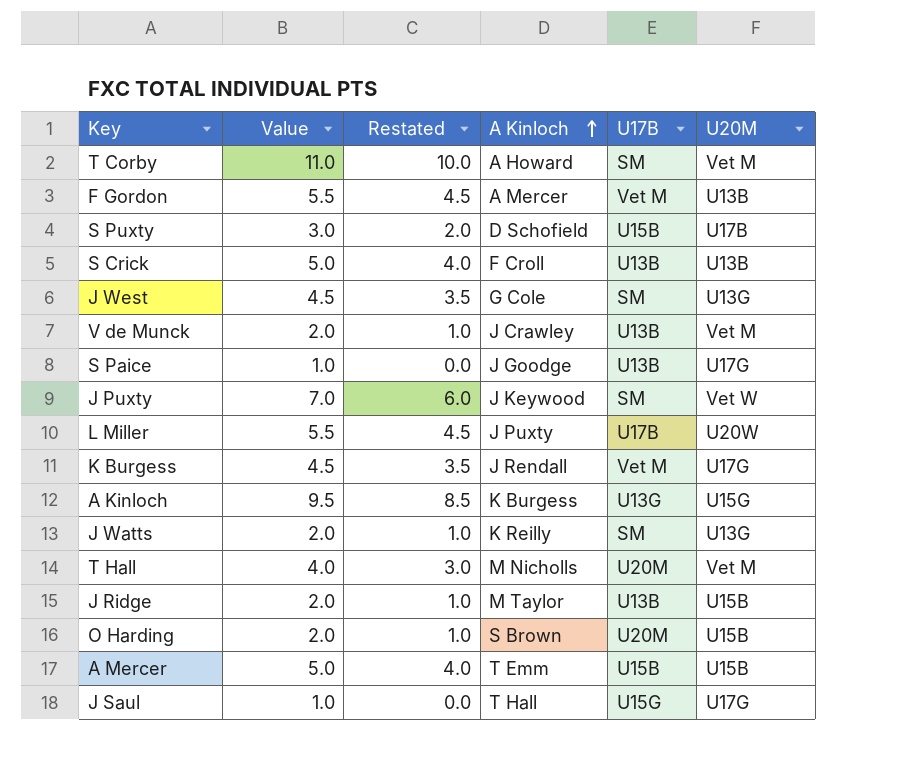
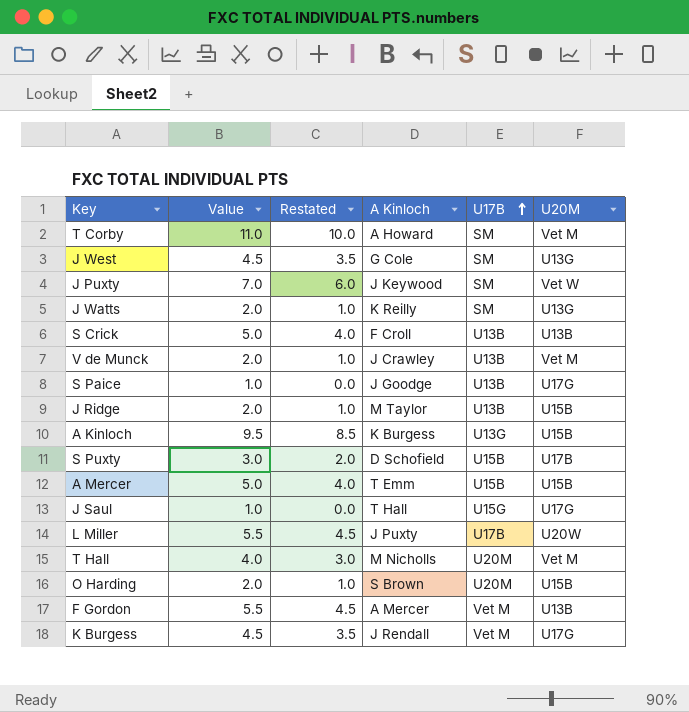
row order: A Kinloch ascending -> U17B ascending
A Kinloch | U20M: U15G -> U15B

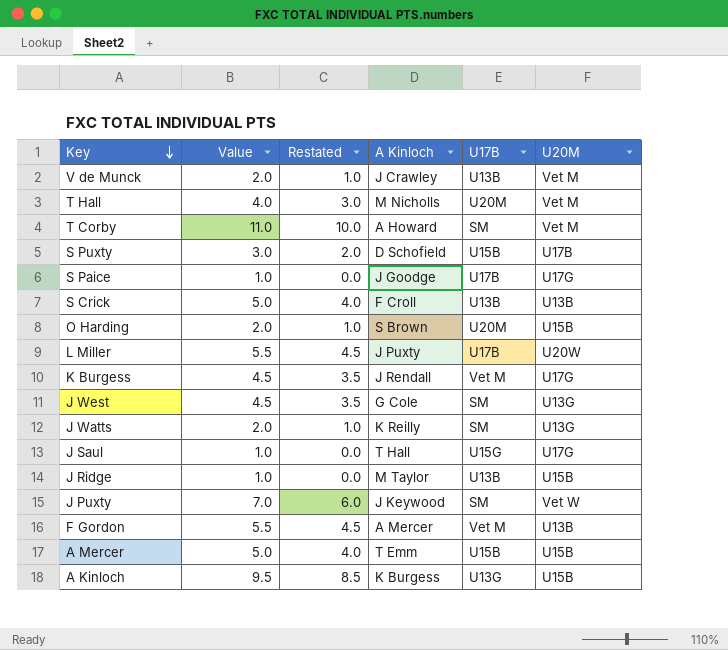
row order: U17B ascending -> Key descending
S Paice | U17B: U13B -> U17B
J Ridge | Value: 2.0 -> 1.0
J Ridge | Restated: 1.0 -> 0.0

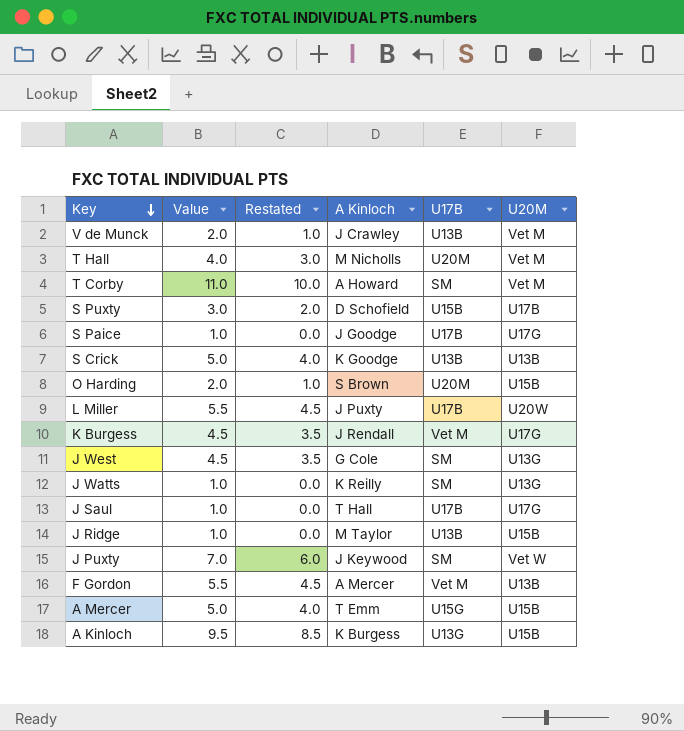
S Crick | A Kinloch: F Croll -> K Goodge
J Watts | Value: 2.0 -> 1.0
J Watts | Restated: 1.0 -> 0.0
J Saul | U17B: U15G -> U17B
A Mercer | U17B: U15B -> U15G

